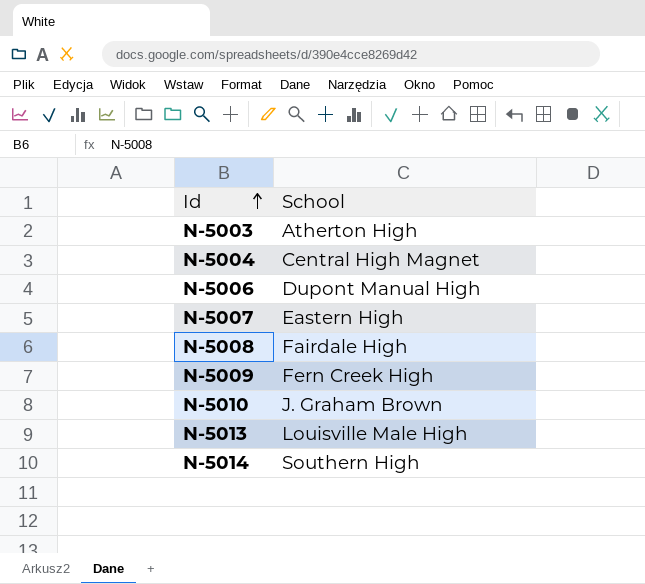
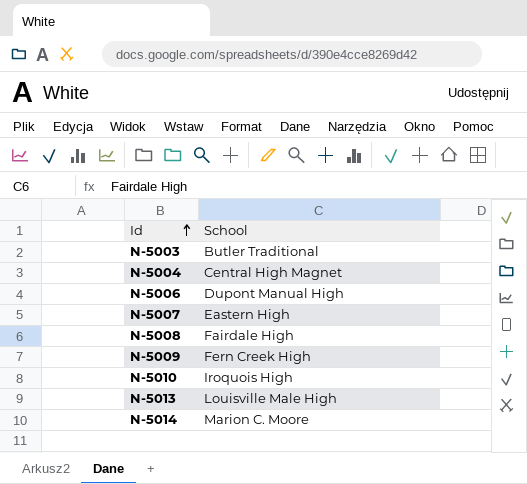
N-5003 | School: Atherton High -> Butler Traditional
N-5010 | School: J. Graham Brown -> Iroquois High
N-5014 | School: Southern High -> Marion C. Moore

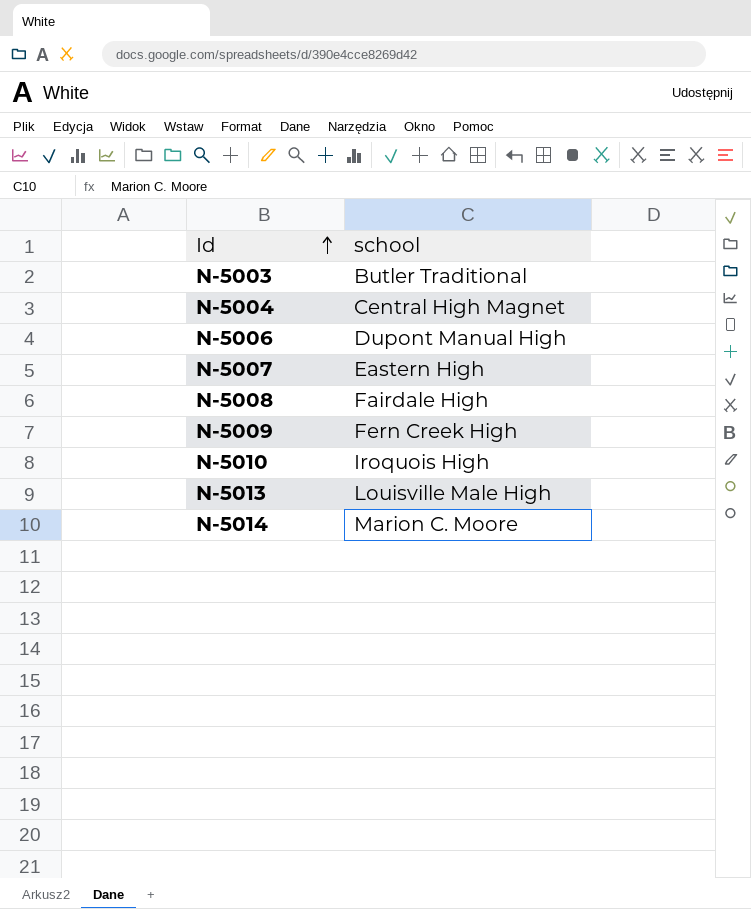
column name: School -> school

